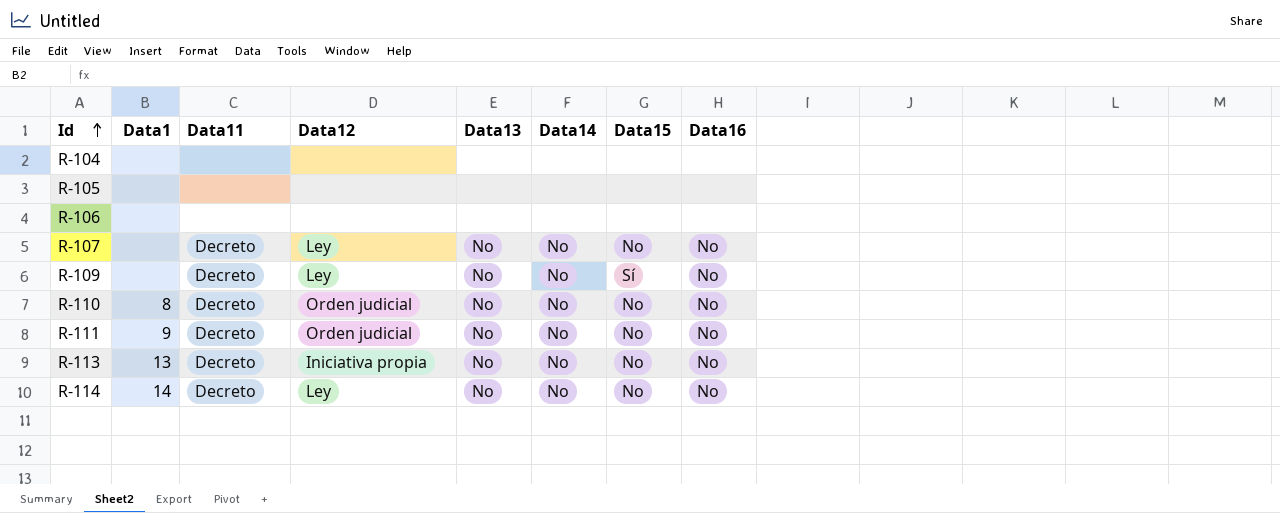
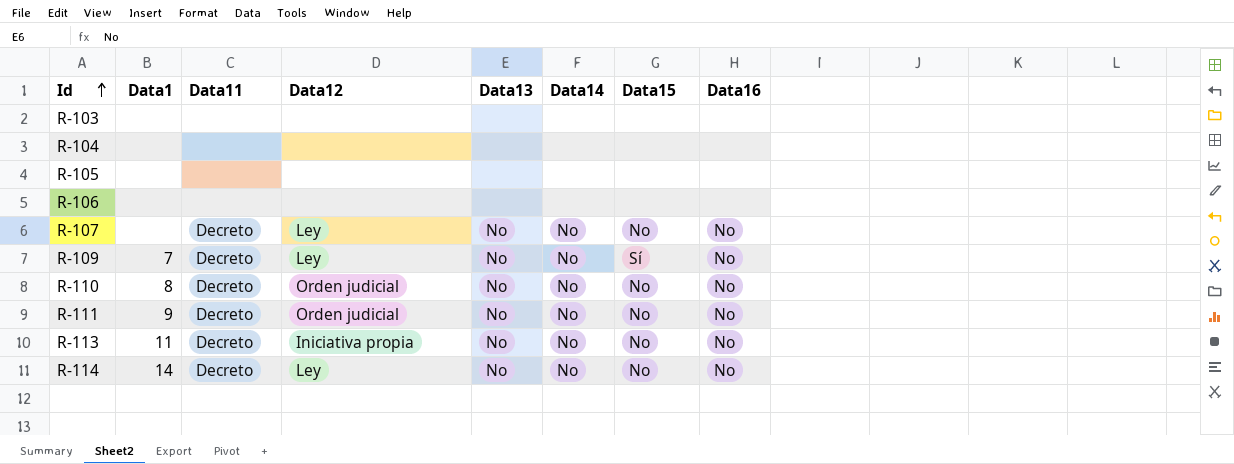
row R-103: none -> none | none | none | none | none | none | none
R-109 | Data1: none -> 7
R-113 | Data1: 13 -> 11

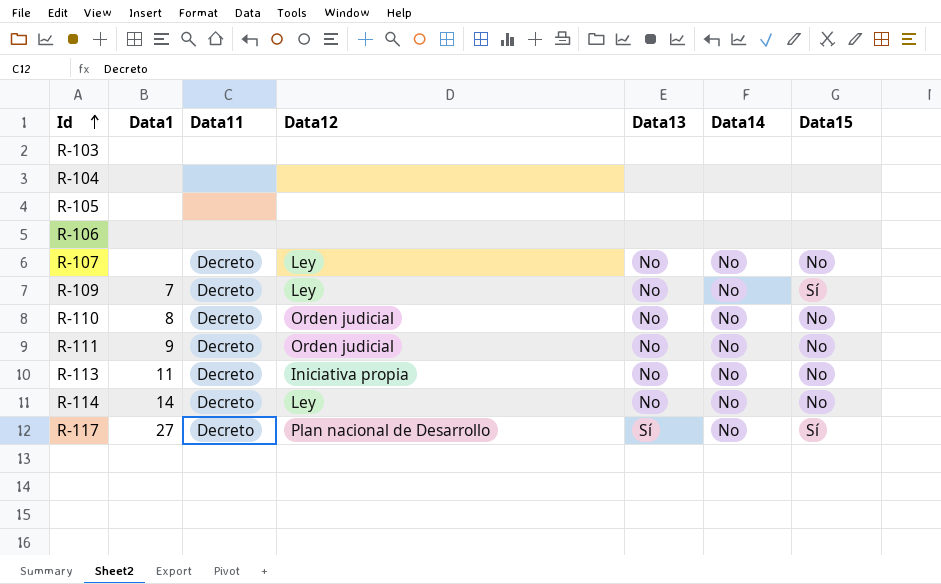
column Data16 | position: 8 -> none
row R-117: none -> 27 | Decreto | Plan nacional de Desarrollo | Sí | No | Sí

